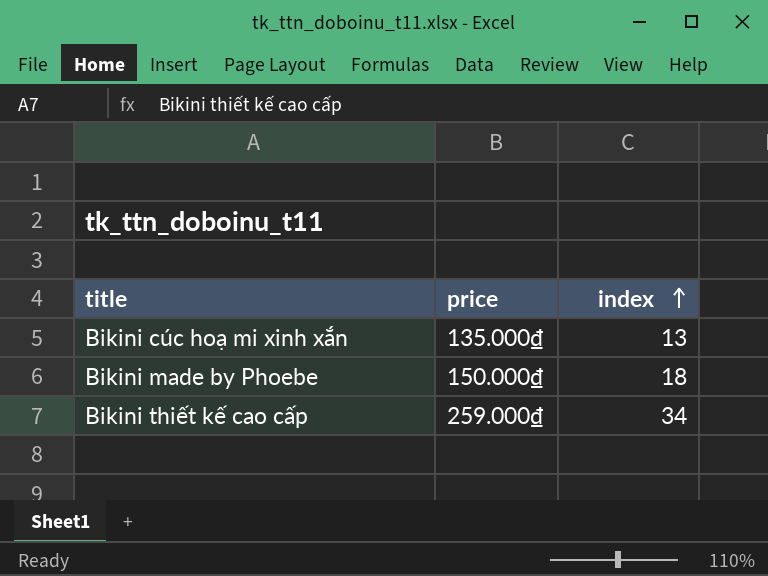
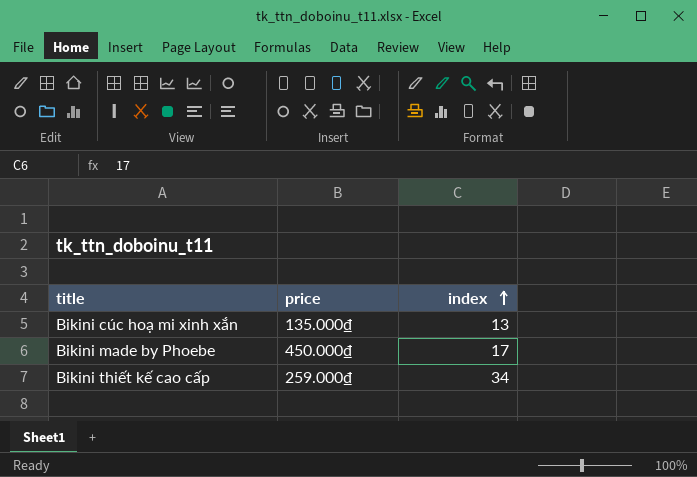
Bikini made by Phoebe | price: 150.000₫ -> 450.000₫
Bikini made by Phoebe | index: 18 -> 17

